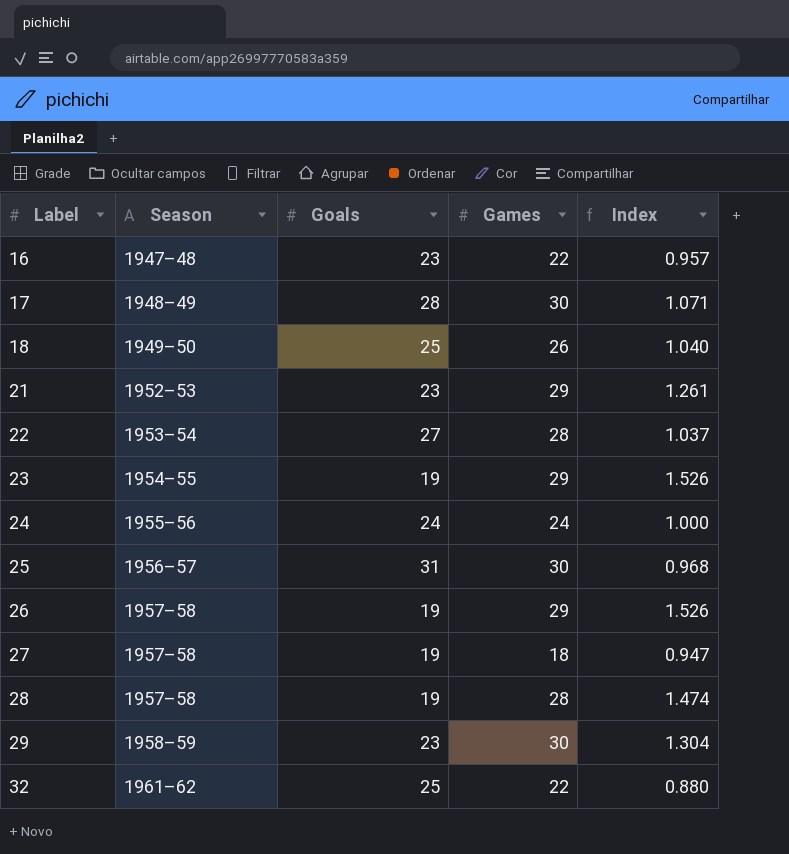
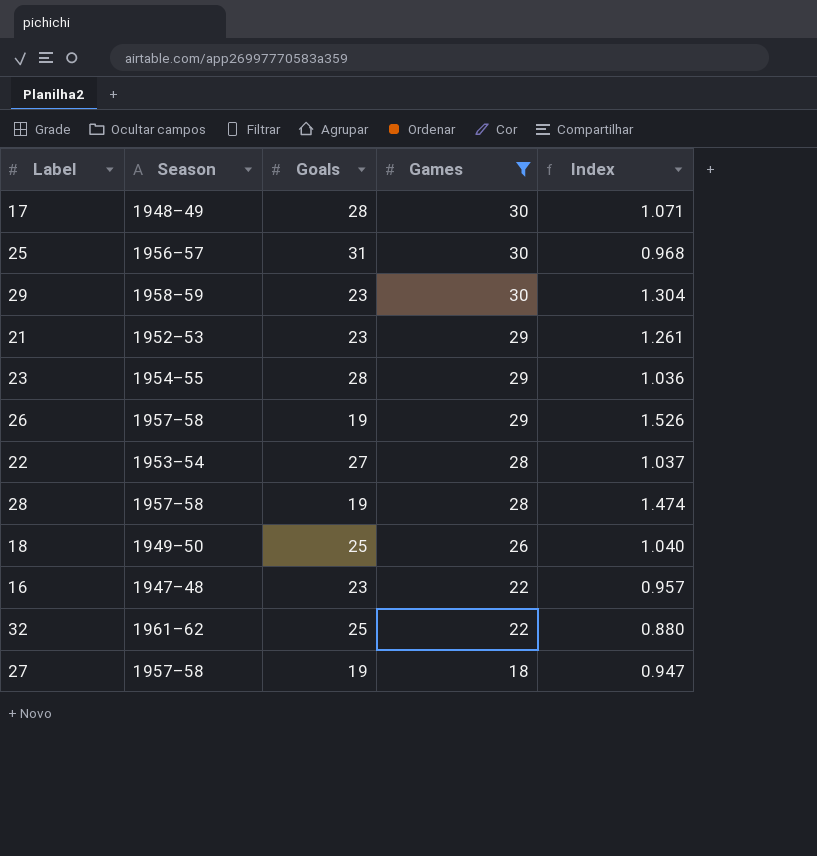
filter: none -> Games != 24
row order: Label ascending -> Games descending
23 | Goals: 19 -> 28
23 | Index: 1.526 -> 1.036

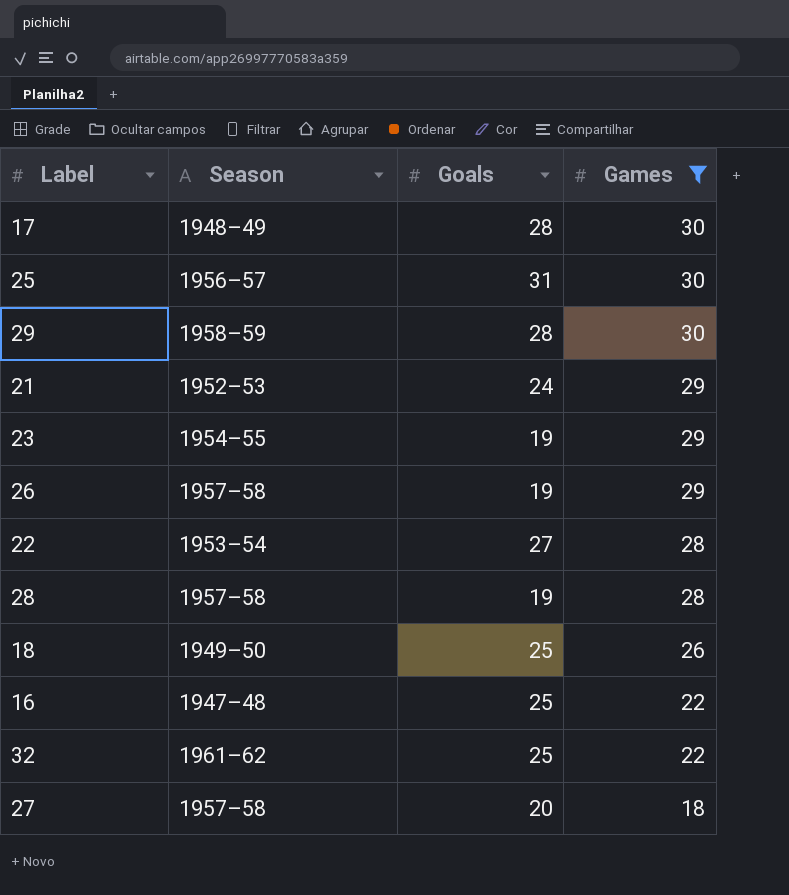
column Index | formula: [Games] / [Goals] -> none
29 | Goals: 23 -> 28
21 | Goals: 23 -> 24
23 | Goals: 28 -> 19
16 | Goals: 23 -> 25
27 | Goals: 19 -> 20

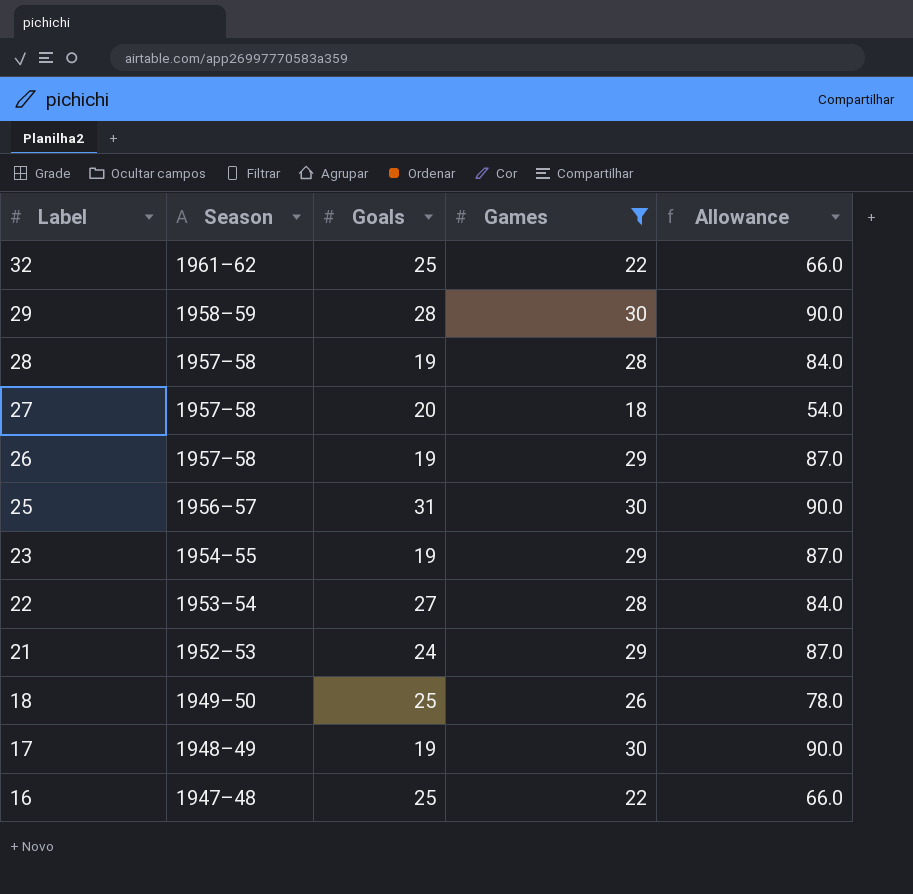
row order: Games descending -> Label descending
column Allowance | formula: none -> [Games] * 3
17 | Goals: 28 -> 19

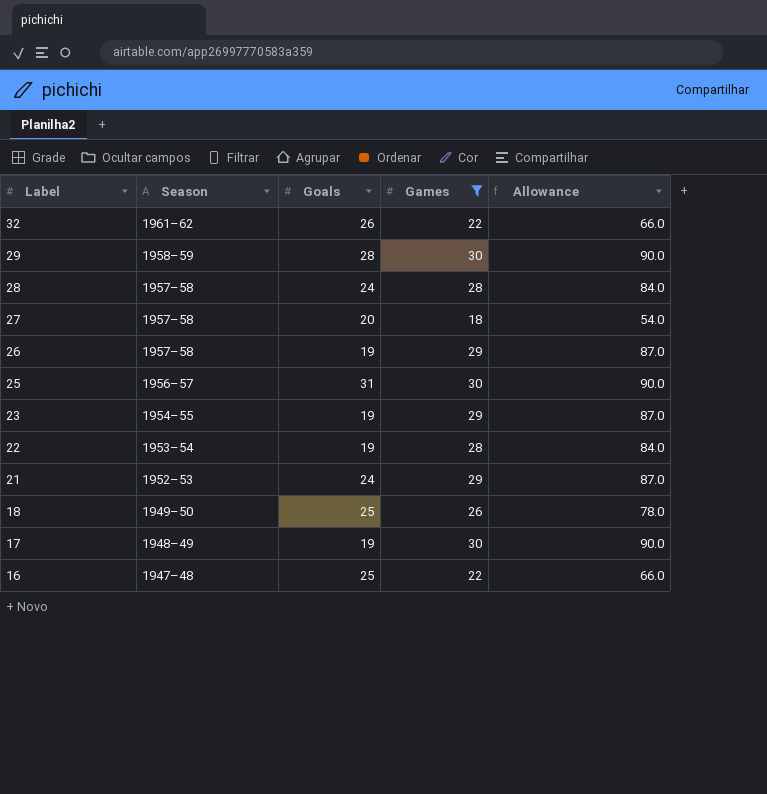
32 | Goals: 25 -> 26
28 | Goals: 19 -> 24
22 | Goals: 27 -> 19

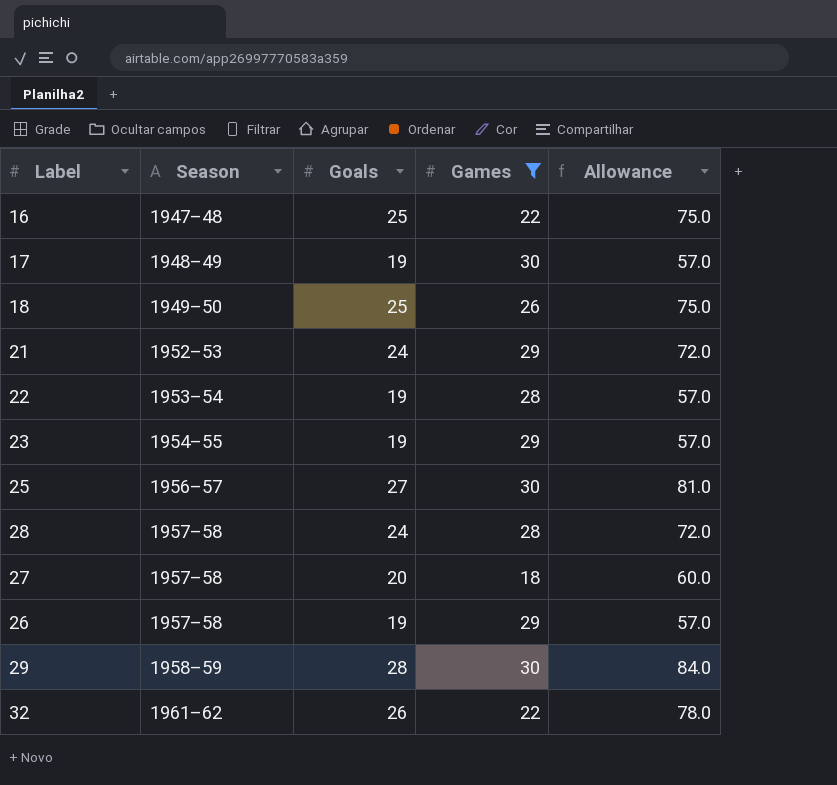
row order: Label descending -> Season ascending
column Allowance | formula: [Games] * 3 -> [Goals] * 3
25 | Goals: 31 -> 27

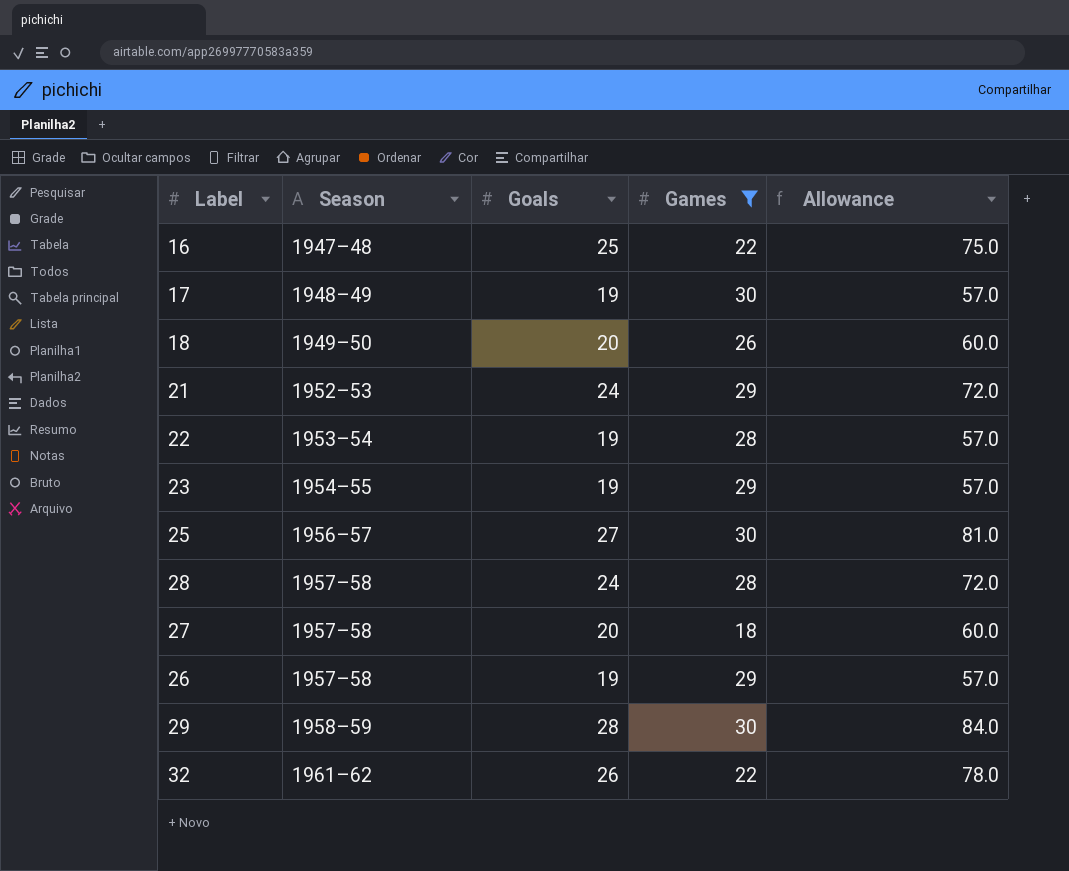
18 | Goals: 25 -> 20
18 | Allowance: 75.0 -> 60.0

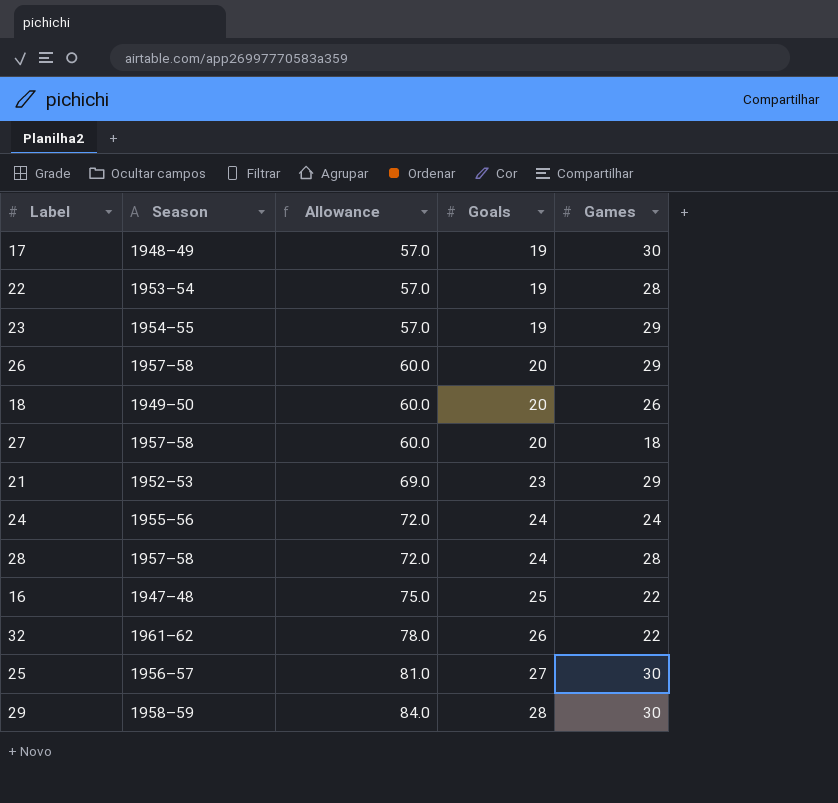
filter: Games != 24 -> none
row order: Season ascending -> Allowance ascending
column Allowance | position: 5 -> 3
26 | Allowance: 57.0 -> 60.0
26 | Goals: 19 -> 20
21 | Allowance: 72.0 -> 69.0
21 | Goals: 24 -> 23

